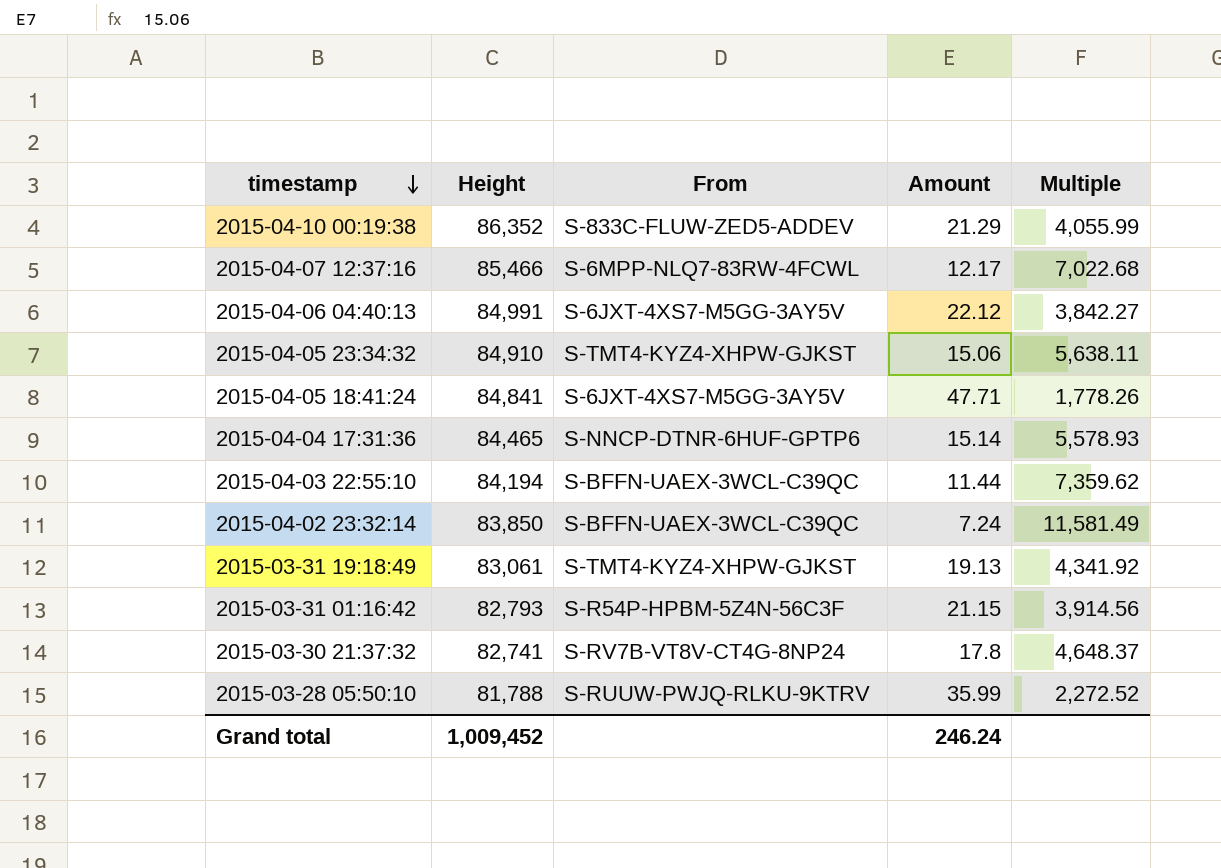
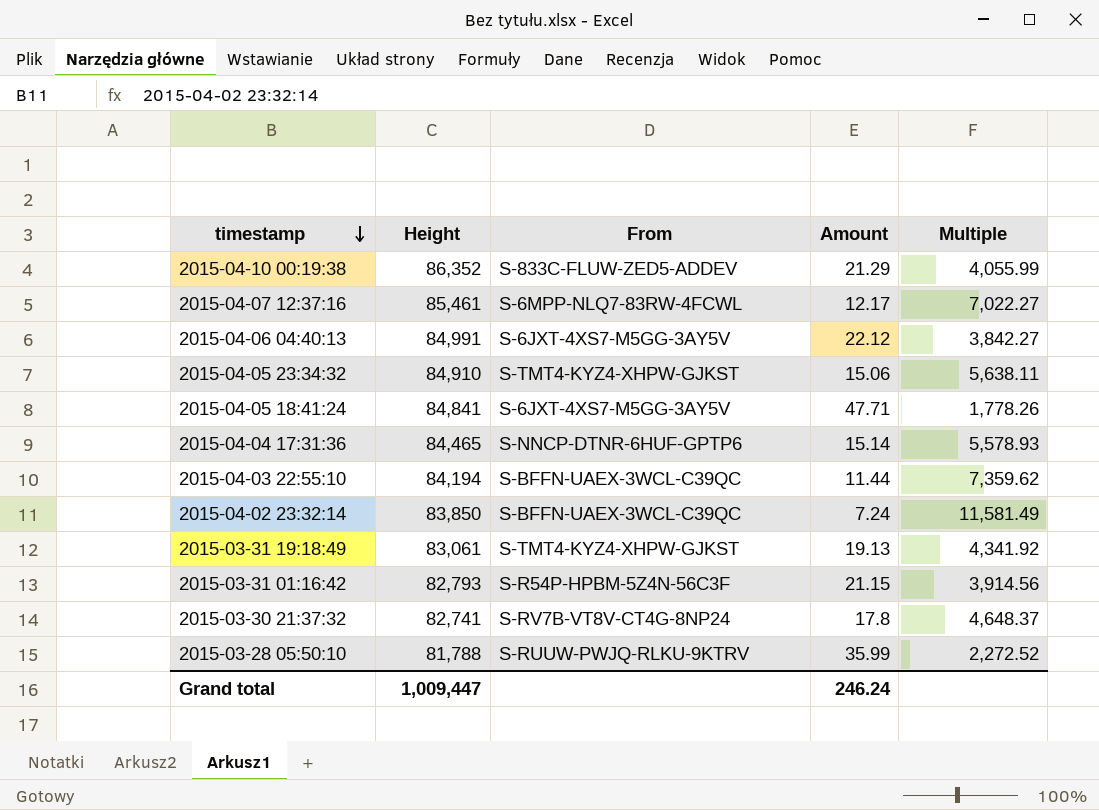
2015-04-07 12:37:16 | Height: 85,466 -> 85,461
2015-04-07 12:37:16 | Multiple: 7,022.68 -> 7,022.27
Grand total | Height: 1,009,452 -> 1,009,447

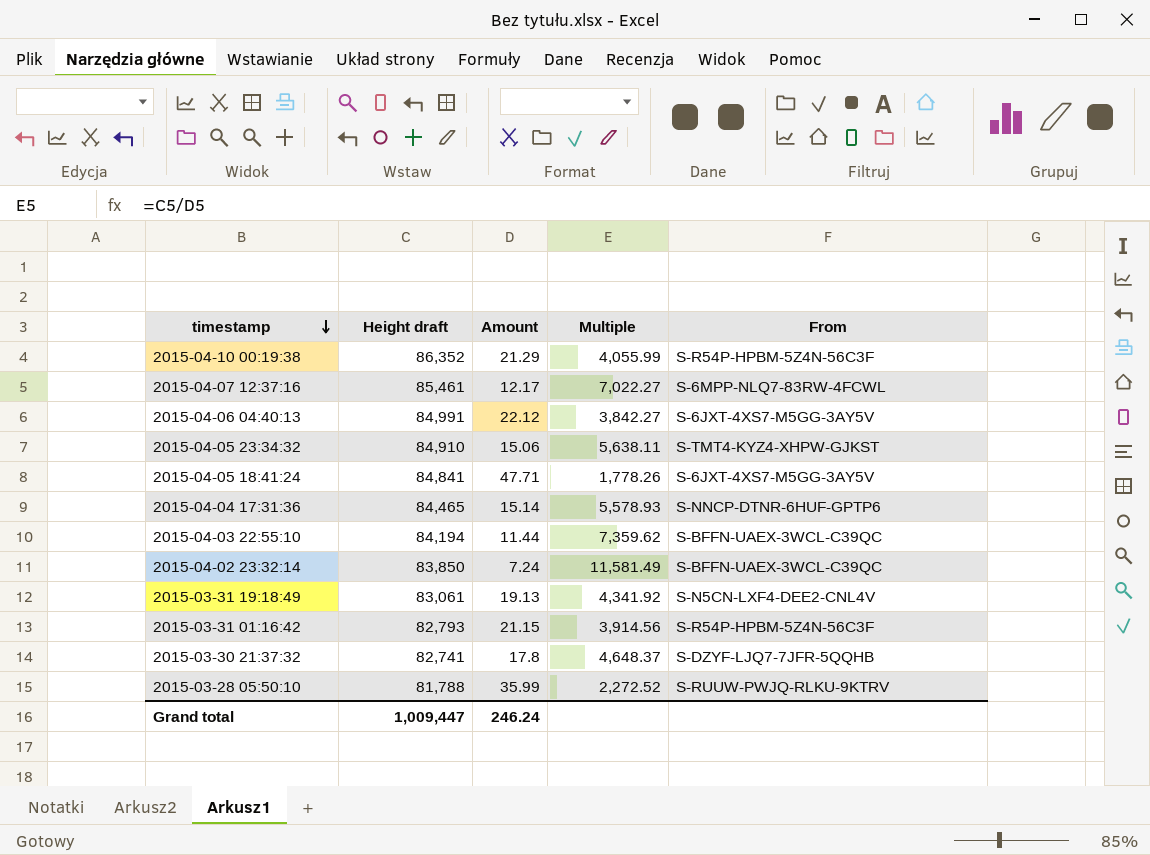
column name: Height -> Height draft
column From | position: 3 -> 5
2015-04-10 00:19:38 | From: S-833C-FLUW-ZED5-ADDEV -> S-R54P-HPBM-5Z4N-56C3F
2015-03-31 19:18:49 | From: S-TMT4-KYZ4-XHPW-GJKST -> S-N5CN-LXF4-DEE2-CNL4V
2015-03-30 21:37:32 | From: S-RV7B-VT8V-CT4G-8NP24 -> S-DZYF-LJQ7-7JFR-5QQHB

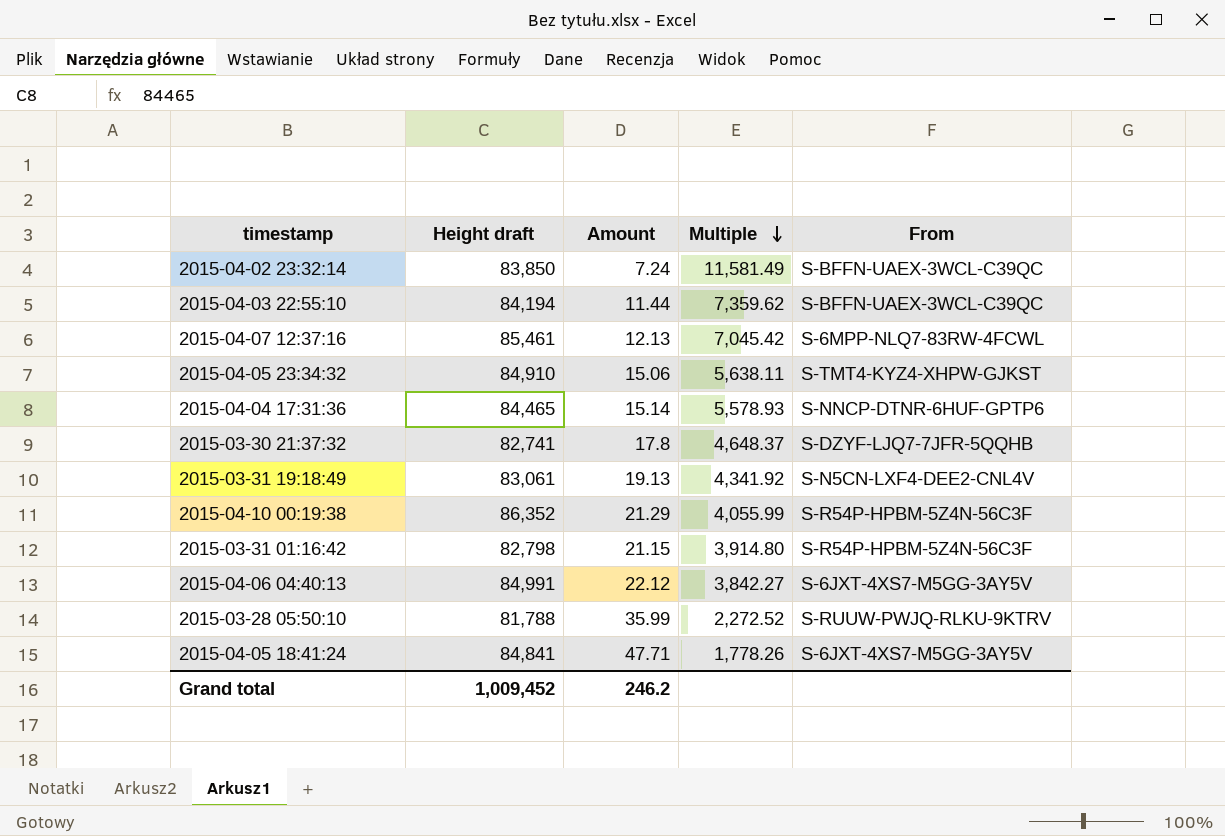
row order: timestamp descending -> Multiple descending
2015-04-07 12:37:16 | Amount: 12.17 -> 12.13
2015-04-07 12:37:16 | Multiple: 7,022.27 -> 7,045.42
2015-03-31 01:16:42 | Height draft: 82,793 -> 82,798
2015-03-31 01:16:42 | Multiple: 3,914.56 -> 3,914.80
Grand total | Height draft: 1,009,447 -> 1,009,452
Grand total | Amount: 246.24 -> 246.2

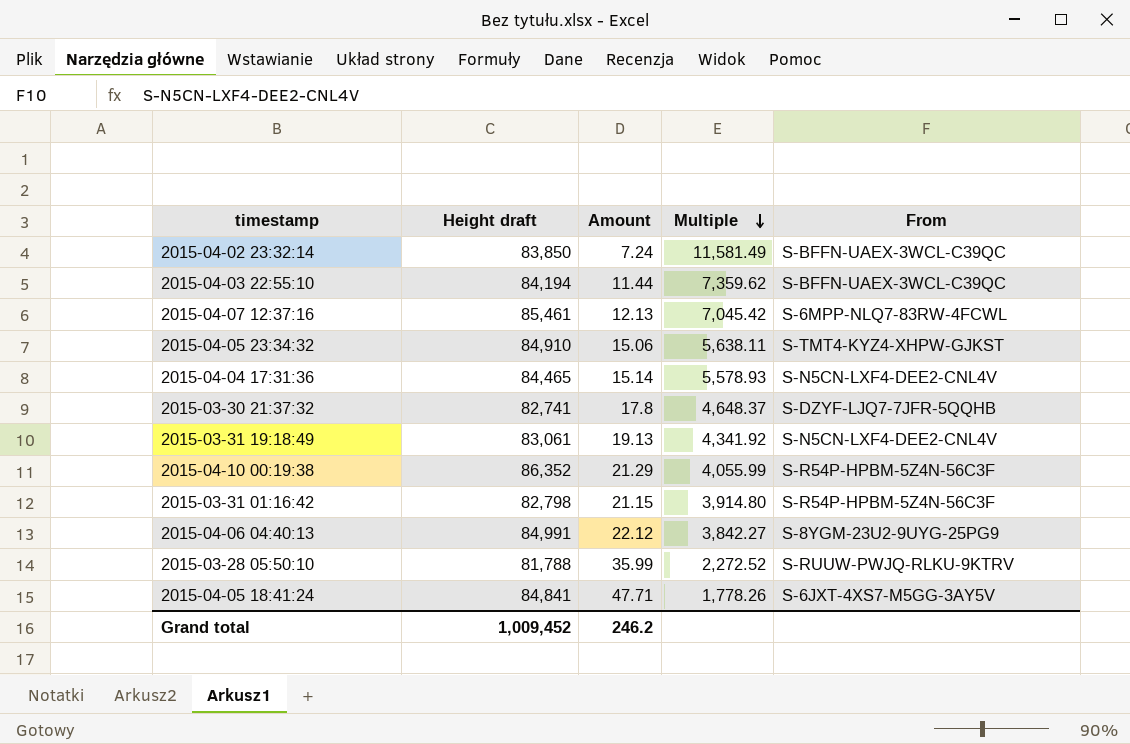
2015-04-04 17:31:36 | From: S-NNCP-DTNR-6HUF-GPTP6 -> S-N5CN-LXF4-DEE2-CNL4V
2015-04-06 04:40:13 | From: S-6JXT-4XS7-M5GG-3AY5V -> S-8YGM-23U2-9UYG-25PG9

